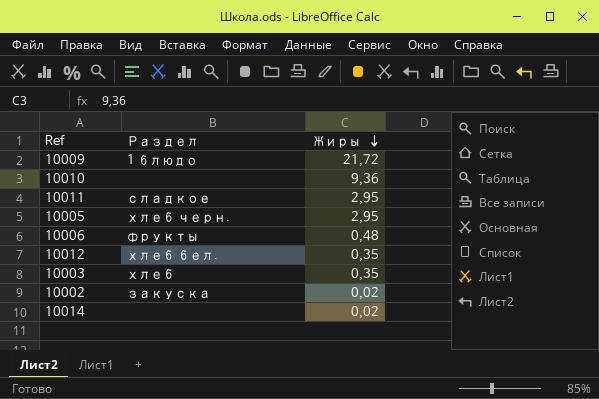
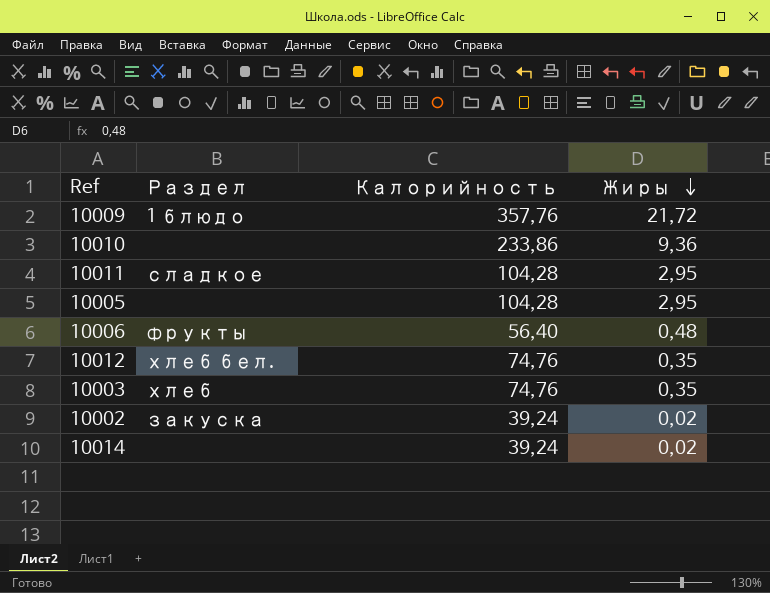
column Калорийность | position: none -> 3
10005 | Раздел: хлеб черн. -> none

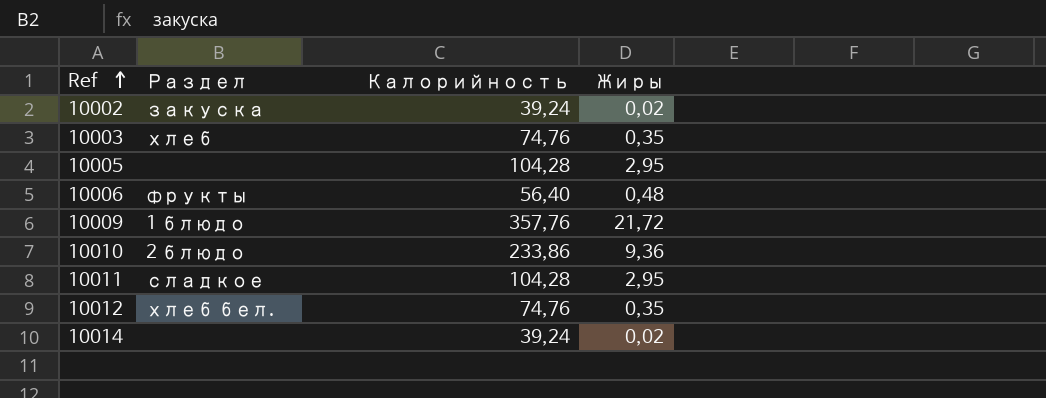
row order: Жиры descending -> Ref ascending
10010 | Раздел: none -> 2 блюдо

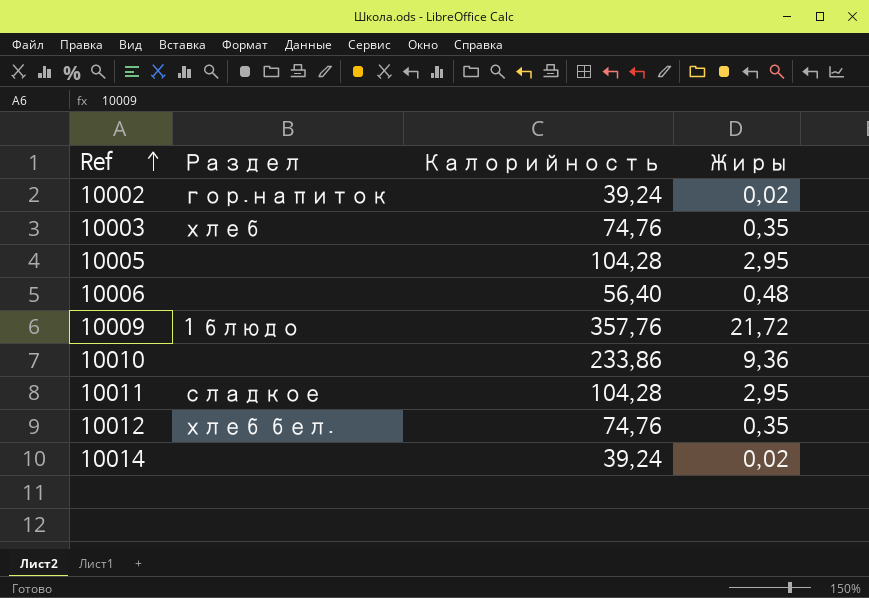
10002 | Раздел: закуска -> гор.напиток
10006 | Раздел: фрукты -> none
10010 | Раздел: 2 блюдо -> none

